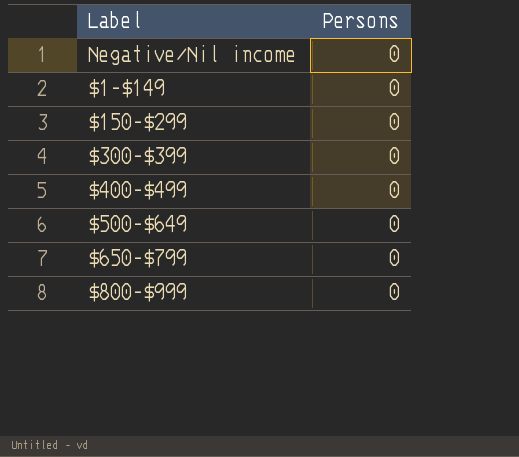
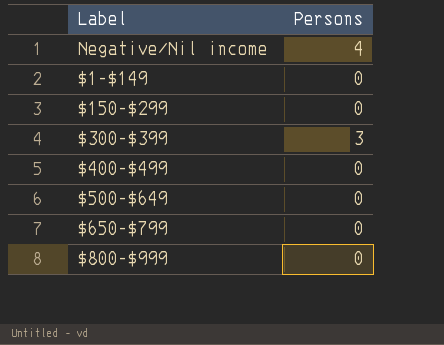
Negative/Nil income | Persons: 0 -> 4
$300-$399 | Persons: 0 -> 3

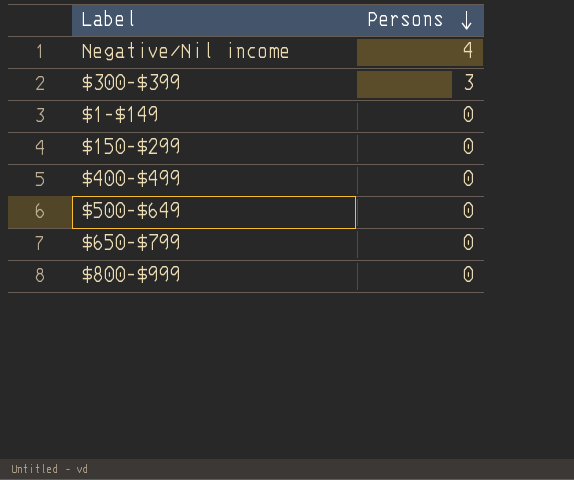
row order: none -> Persons descending

